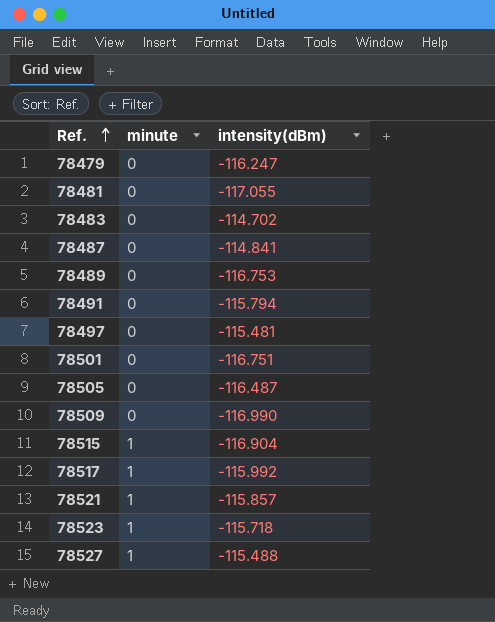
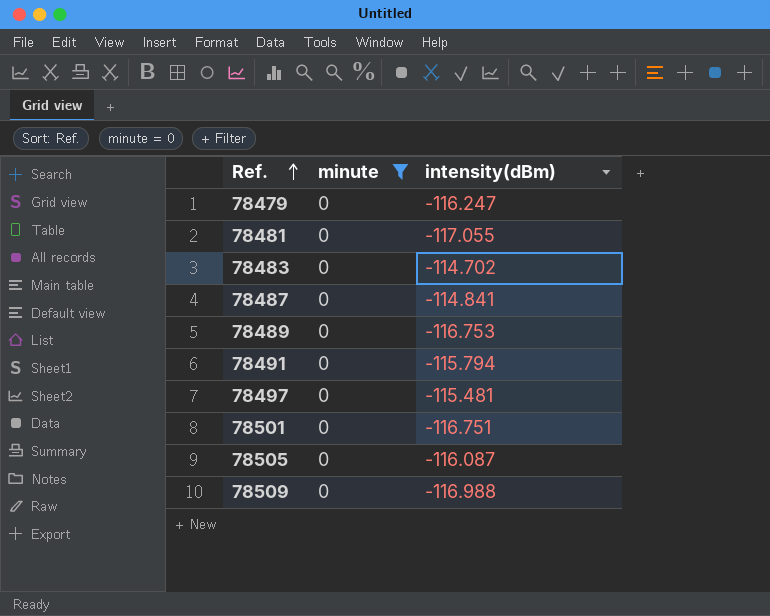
filter: none -> minute = 0
78505 | intensity(dBm): -116.487 -> -116.087
78509 | intensity(dBm): -116.990 -> -116.988

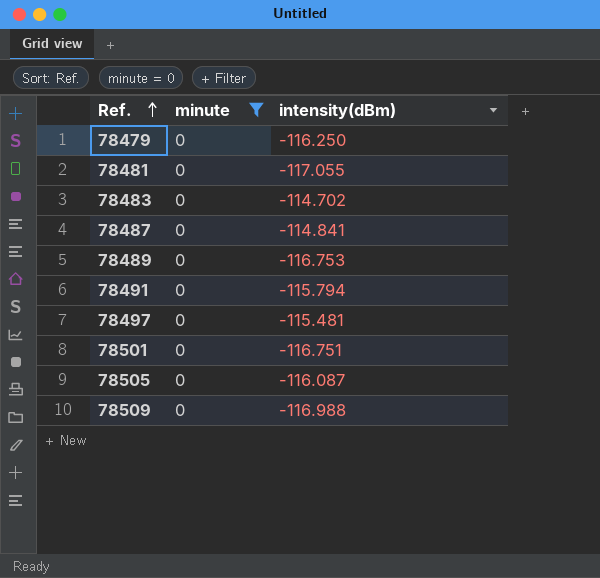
78479 | intensity(dBm): -116.247 -> -116.250

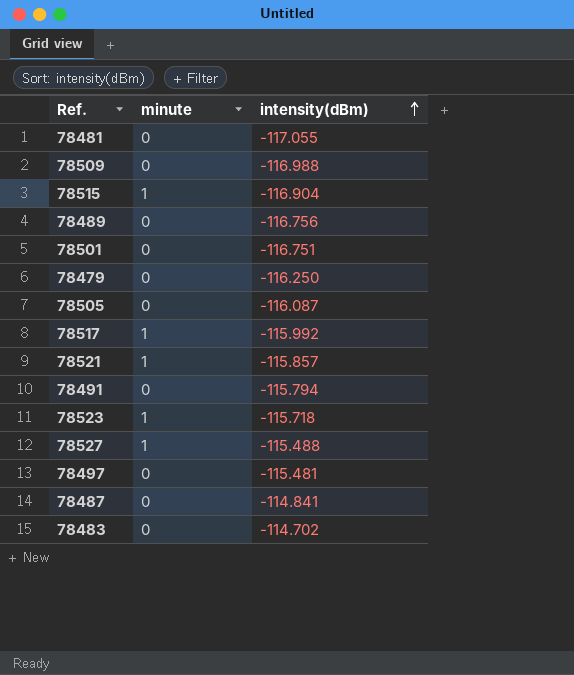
filter: minute = 0 -> none
row order: Ref. ascending -> intensity(dBm) ascending
78489 | intensity(dBm): -116.753 -> -116.756

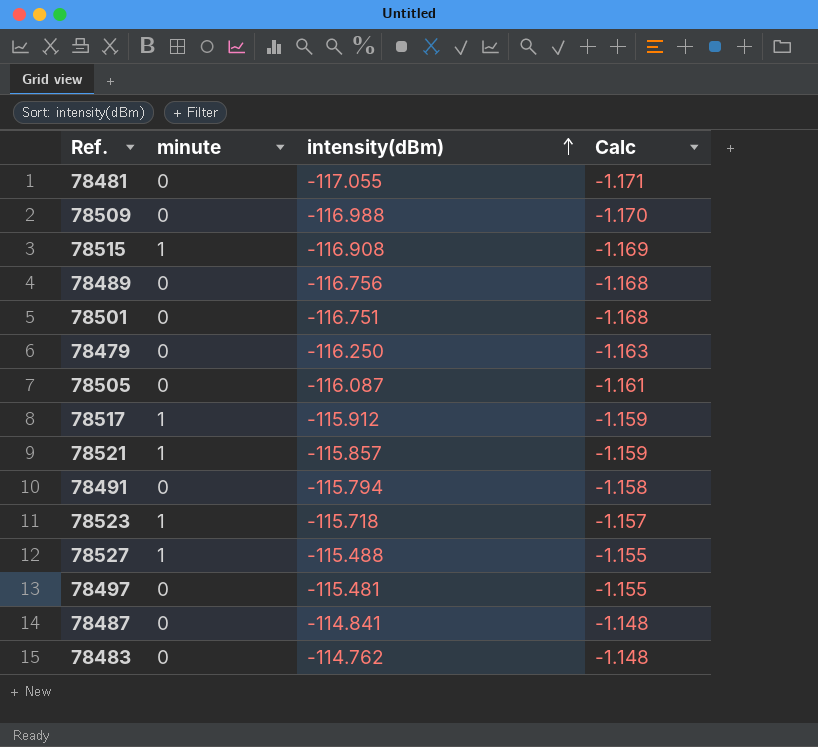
column Calc | formula: none -> [intensity(dBm)] * 0.01
78515 | intensity(dBm): -116.904 -> -116.908
78517 | intensity(dBm): -115.992 -> -115.912
78483 | intensity(dBm): -114.702 -> -114.762

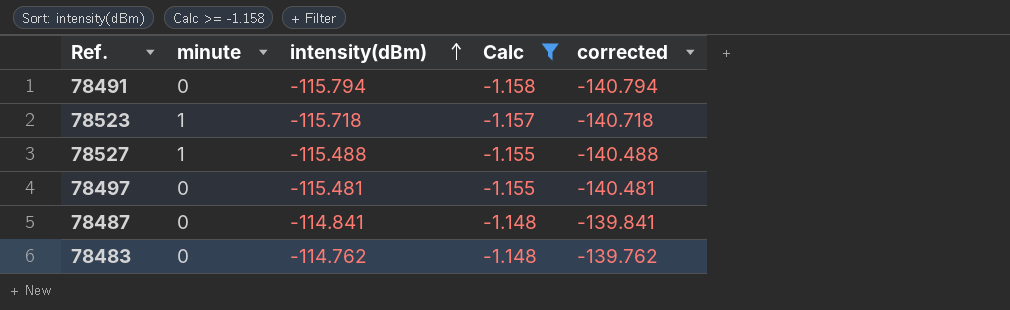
filter: none -> Calc >= -1.158
column corrected | formula: none -> [intensity(dBm)] - 25

